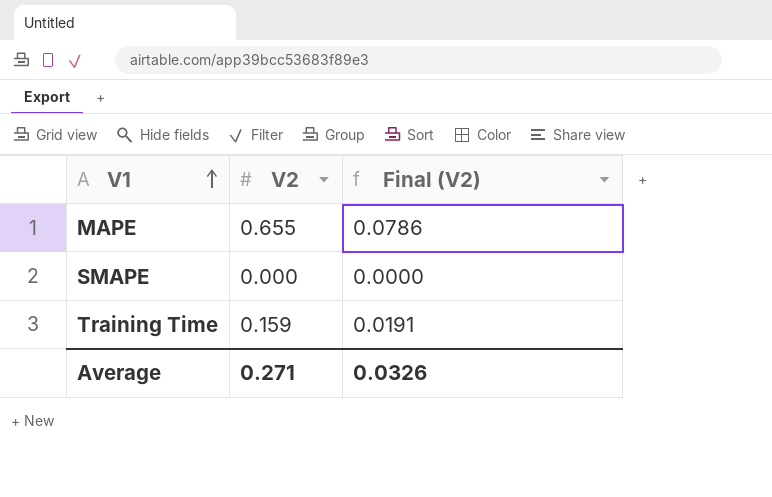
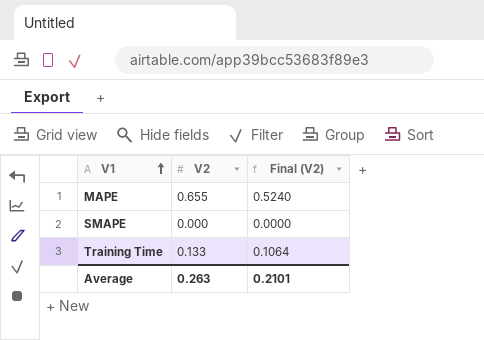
column Final (V2) | formula: [V2] * 0.12 -> [V2] * 0.8
Training Time | V2: 0.159 -> 0.133
Average | V2: 0.271 -> 0.263
Average | Final (V2): 0.0326 -> 0.2101

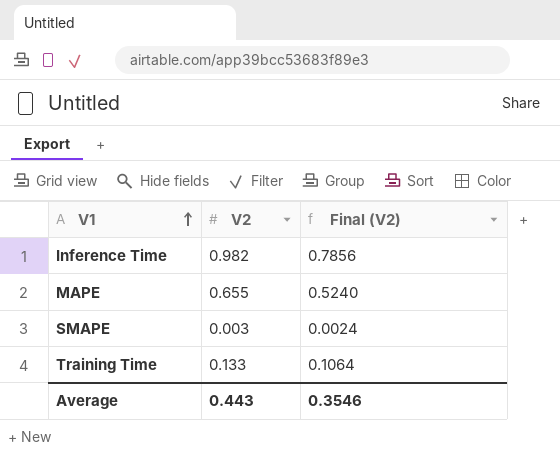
row Inference Time: none -> 0.982 | 0.7856
SMAPE | V2: 0.000 -> 0.003
SMAPE | Final (V2): 0.0000 -> 0.0024
Average | V2: 0.263 -> 0.443
Average | Final (V2): 0.2101 -> 0.3546

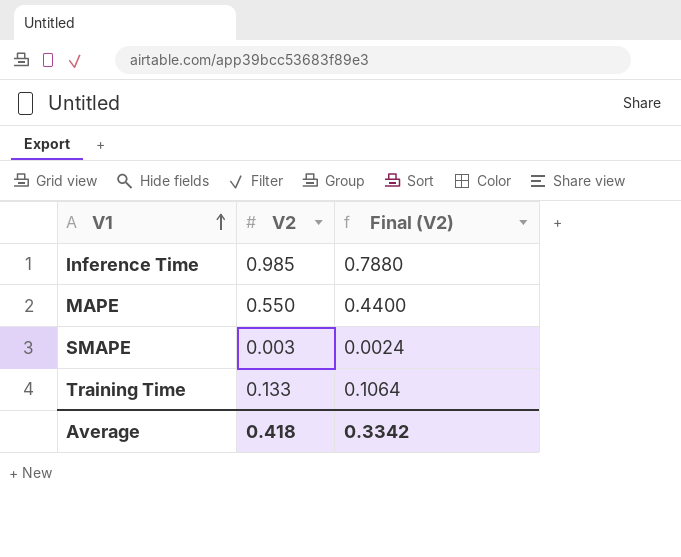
Inference Time | V2: 0.982 -> 0.985
Inference Time | Final (V2): 0.7856 -> 0.7880
MAPE | V2: 0.655 -> 0.550
MAPE | Final (V2): 0.5240 -> 0.4400
Average | V2: 0.443 -> 0.418
Average | Final (V2): 0.3546 -> 0.3342

